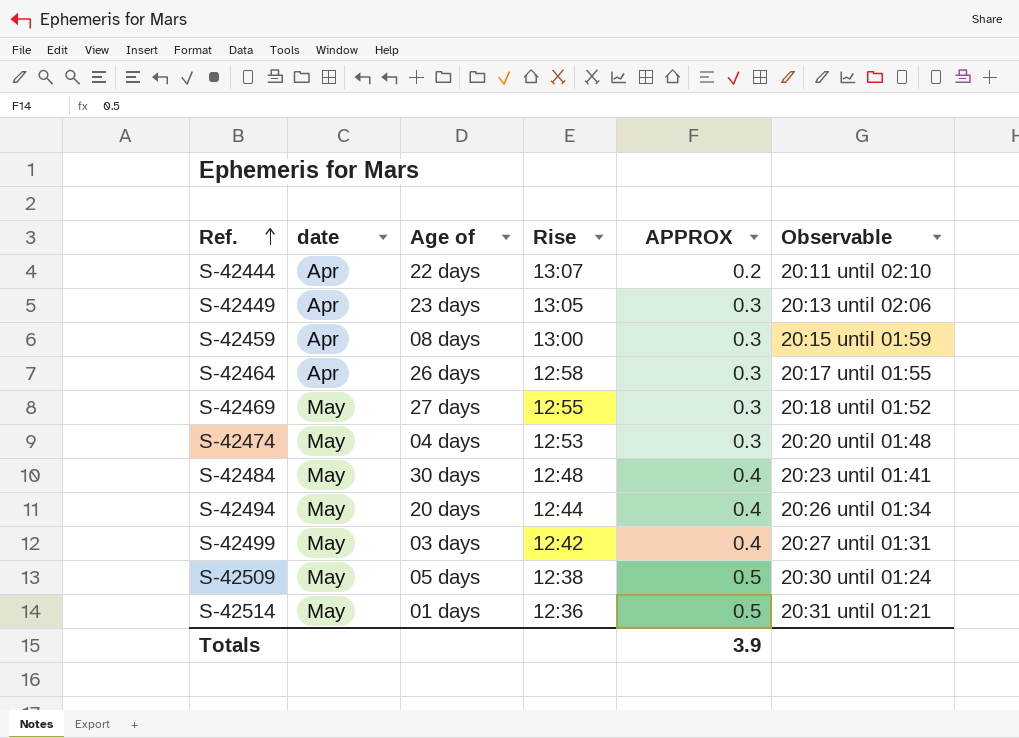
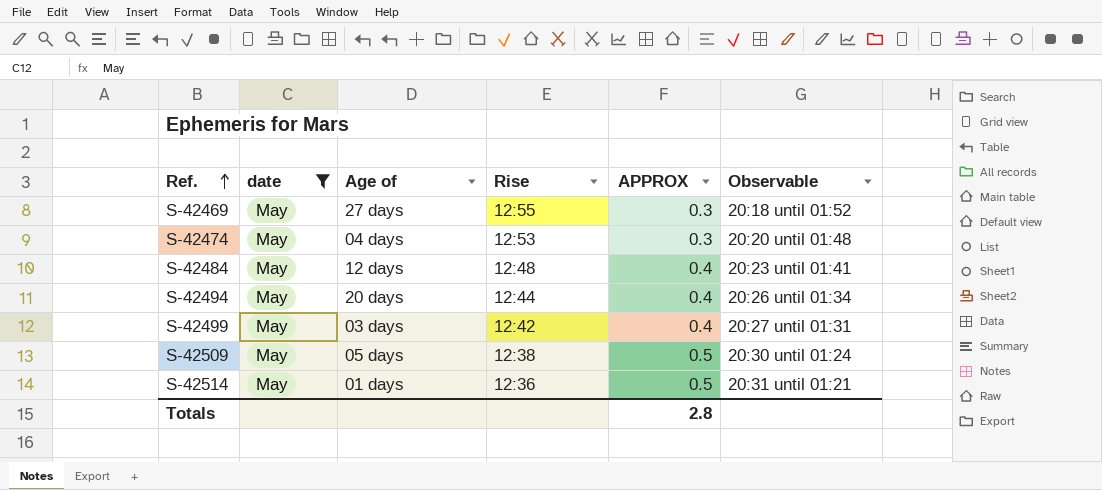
filter: none -> date = May
S-42484 | Age of: 30 days -> 12 days
Totals | APPROX: 3.9 -> 2.8

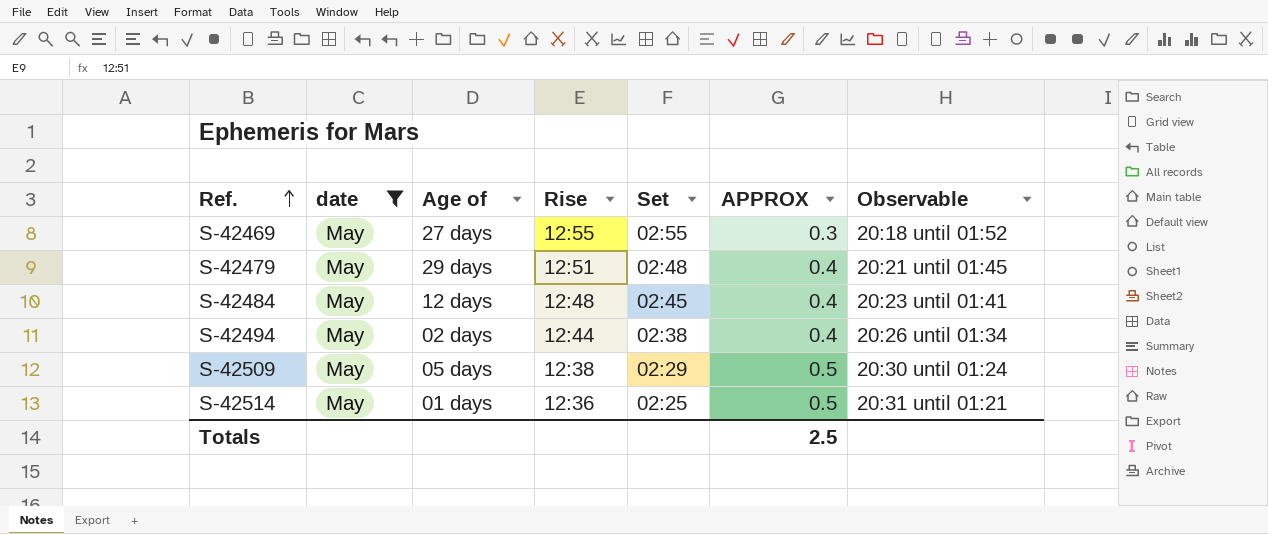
column Set | position: none -> 5
row S-42474: May | 04 days | 12:53 | 0.3 | 20:20 until 01:48 -> none
row S-42499: May | 03 days | 12:42 | 0.4 | 20:27 until 01:31 -> none
row S-42479: none -> May | 29 days | 12:51 | 02:48 | 0.4 | 20:21 until 01:45
S-42494 | Age of: 20 days -> 02 days
Totals | APPROX: 2.8 -> 2.5

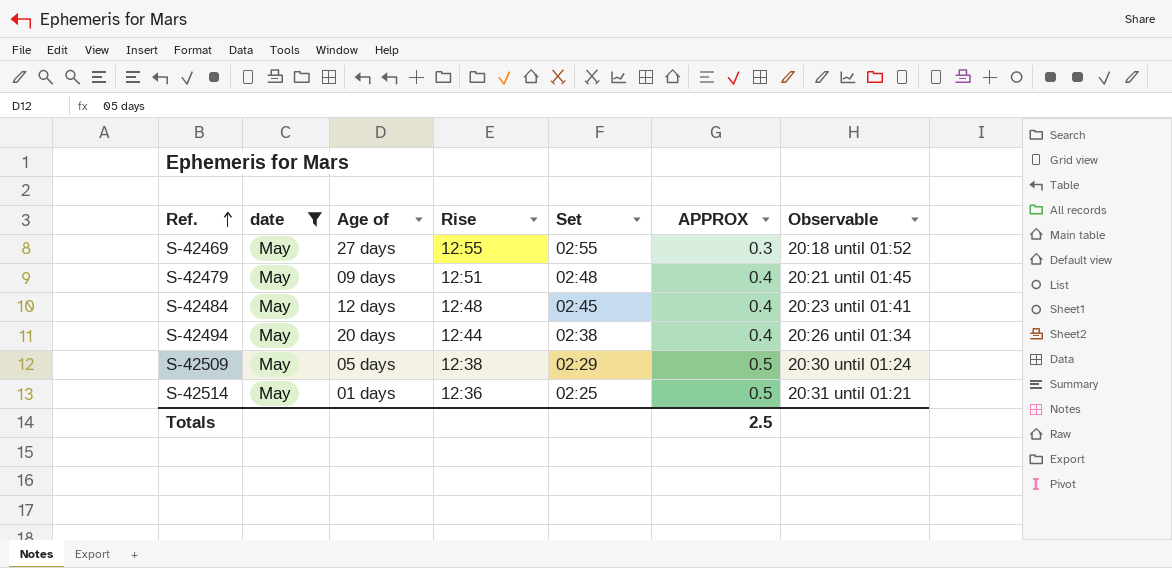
S-42479 | Age of: 29 days -> 09 days
S-42494 | Age of: 02 days -> 20 days

